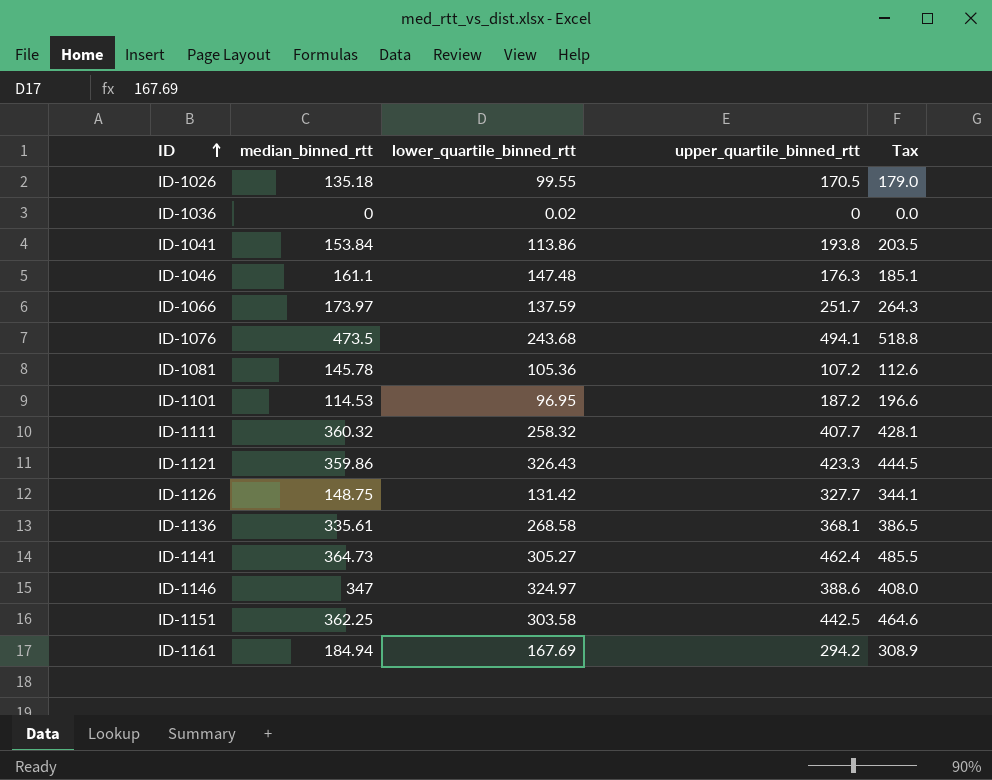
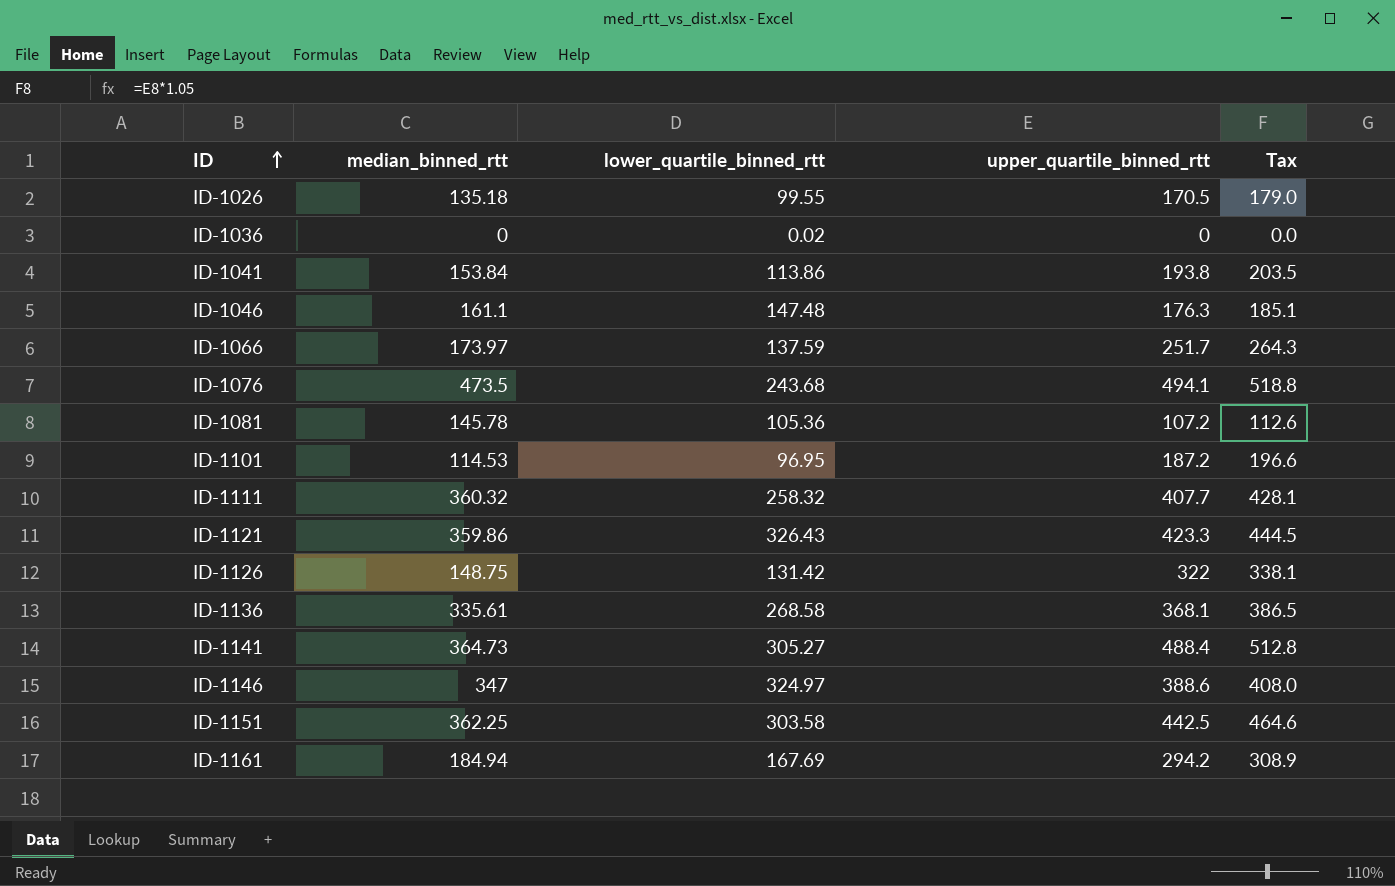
ID-1126 | upper_quartile_binned_rtt: 327.7 -> 322
ID-1126 | Tax: 344.1 -> 338.1
ID-1141 | upper_quartile_binned_rtt: 462.4 -> 488.4
ID-1141 | Tax: 485.5 -> 512.8

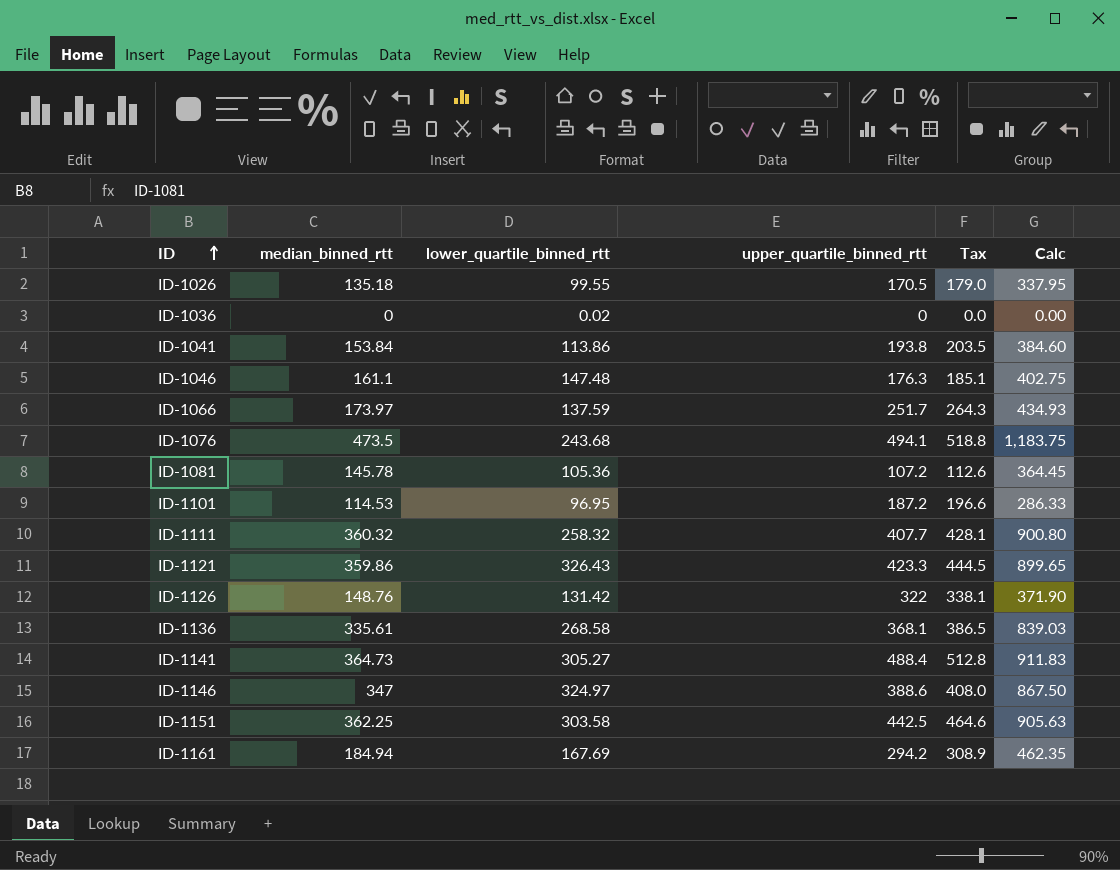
column Calc | formula: none -> [median_binned_rtt] * 2.5
ID-1126 | median_binned_rtt: 148.75 -> 148.76

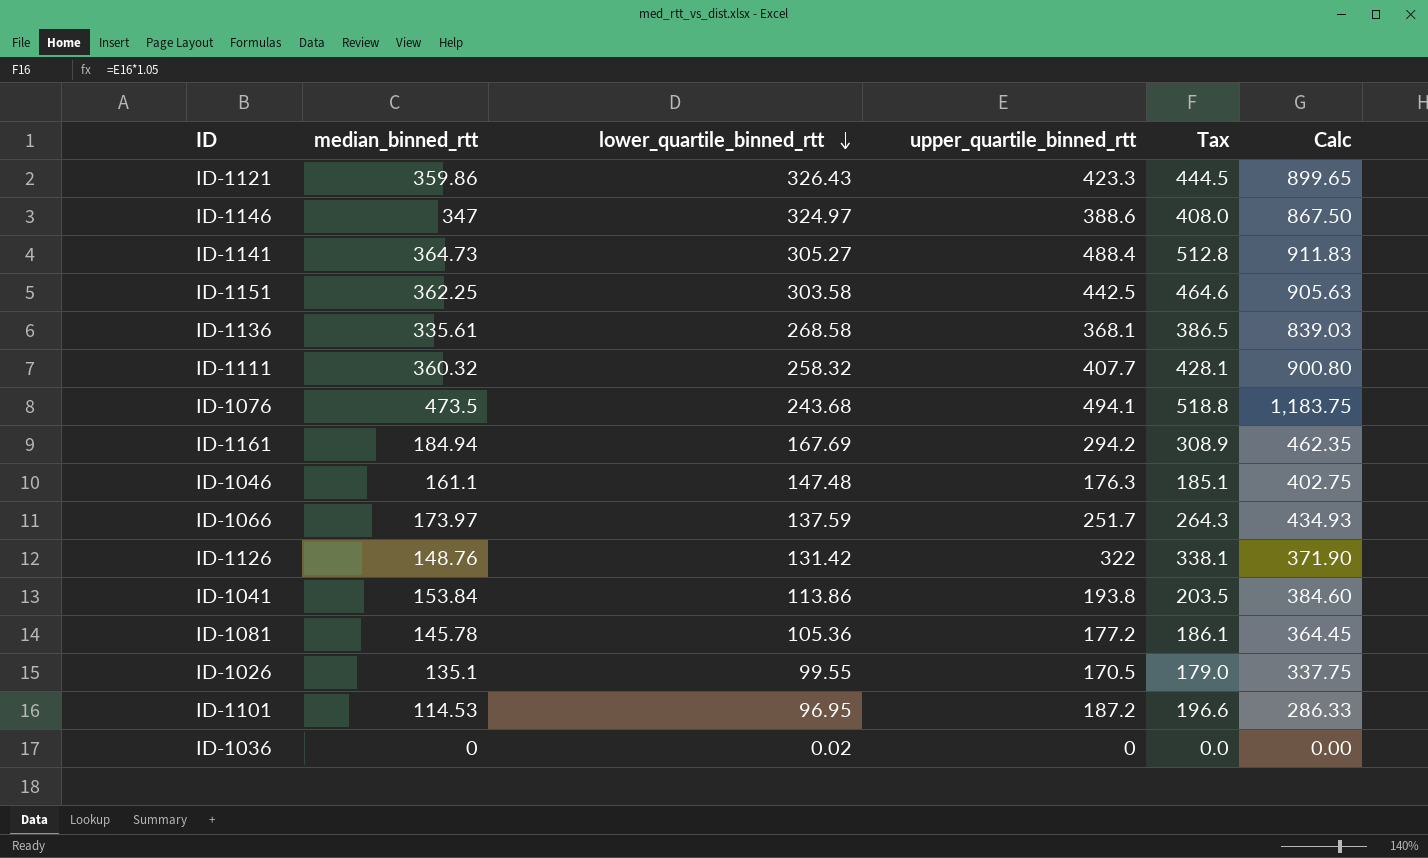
row order: ID ascending -> lower_quartile_binned_rtt descending
ID-1081 | upper_quartile_binned_rtt: 107.2 -> 177.2
ID-1081 | Tax: 112.6 -> 186.1
ID-1026 | median_binned_rtt: 135.18 -> 135.1
ID-1026 | Calc: 337.95 -> 337.75

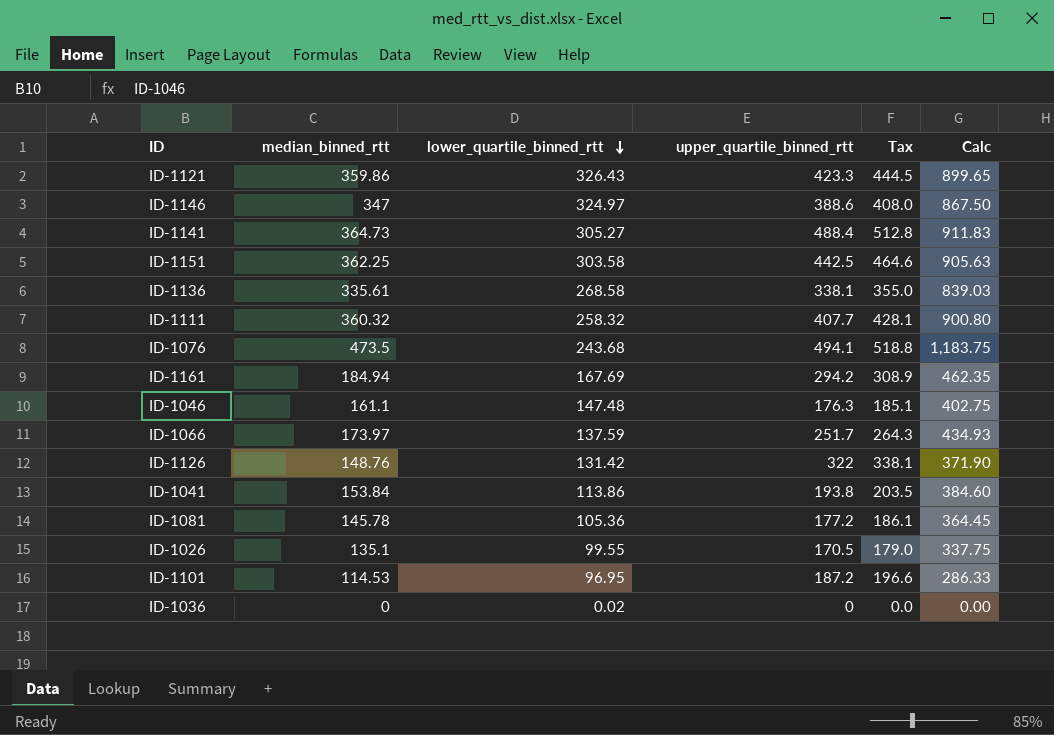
ID-1136 | upper_quartile_binned_rtt: 368.1 -> 338.1
ID-1136 | Tax: 386.5 -> 355.0

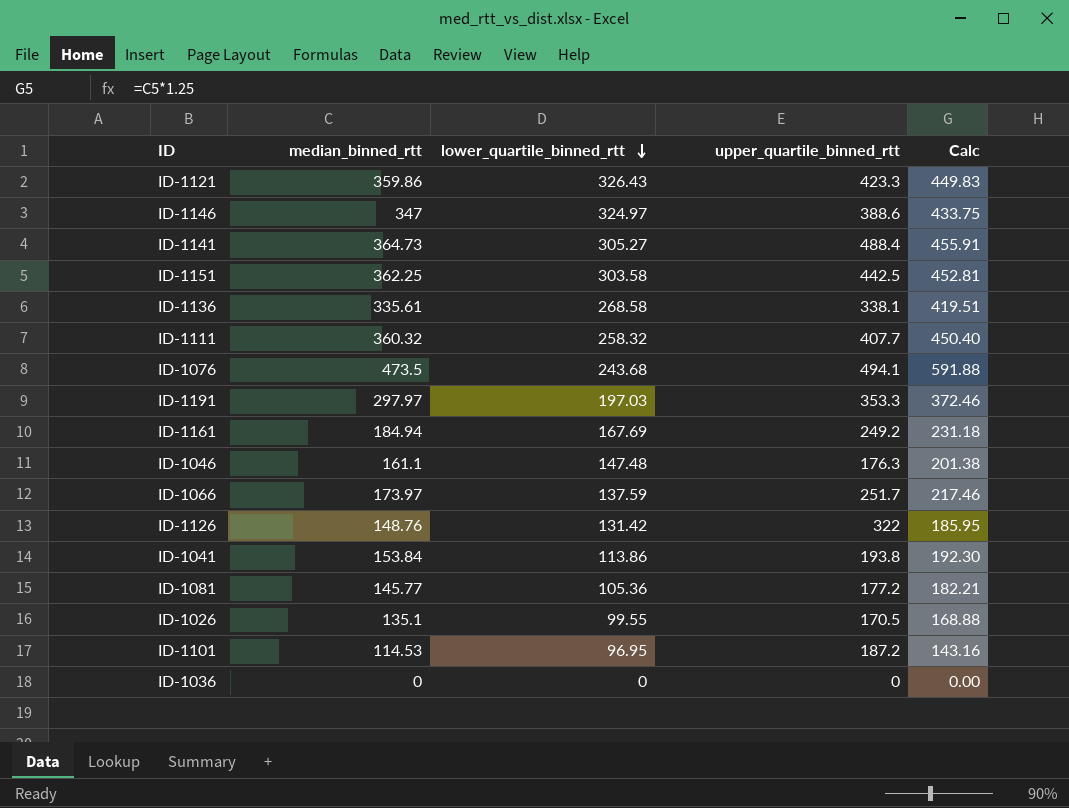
column Tax | formula: [upper_quartile_binned_rtt] * 1.05 -> none
column Calc | formula: [median_binned_rtt] * 2.5 -> [median_binned_rtt] * 1.25
row ID-1191: none -> 297.97 | 197.03 | 353.3 | 372.46
ID-1161 | upper_quartile_binned_rtt: 294.2 -> 249.2
ID-1081 | median_binned_rtt: 145.78 -> 145.77
ID-1036 | lower_quartile_binned_rtt: 0.02 -> 0

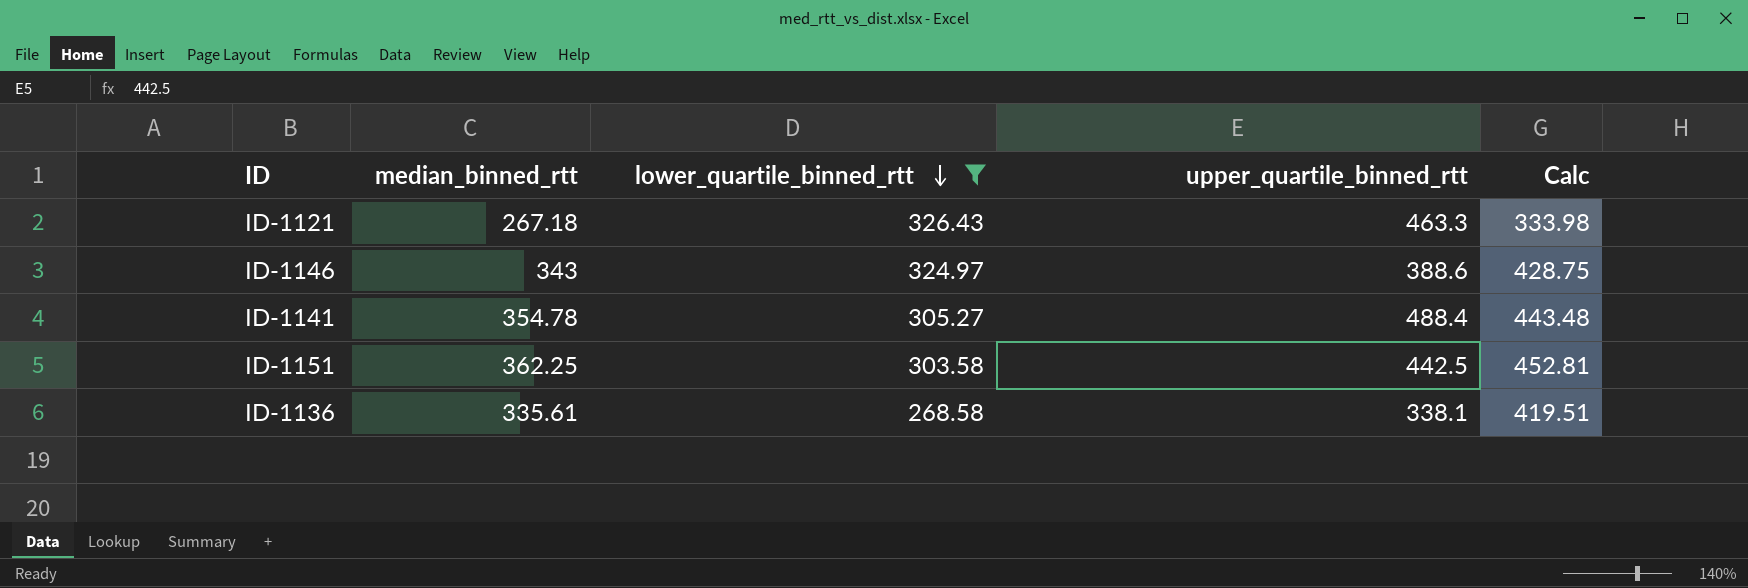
filter: none -> lower_quartile_binned_rtt >= 268.58
ID-1121 | median_binned_rtt: 359.86 -> 267.18
ID-1121 | upper_quartile_binned_rtt: 423.3 -> 463.3
ID-1121 | Calc: 449.83 -> 333.98
ID-1146 | median_binned_rtt: 347 -> 343
ID-1146 | Calc: 433.75 -> 428.75
ID-1141 | median_binned_rtt: 364.73 -> 354.78
ID-1141 | Calc: 455.91 -> 443.48

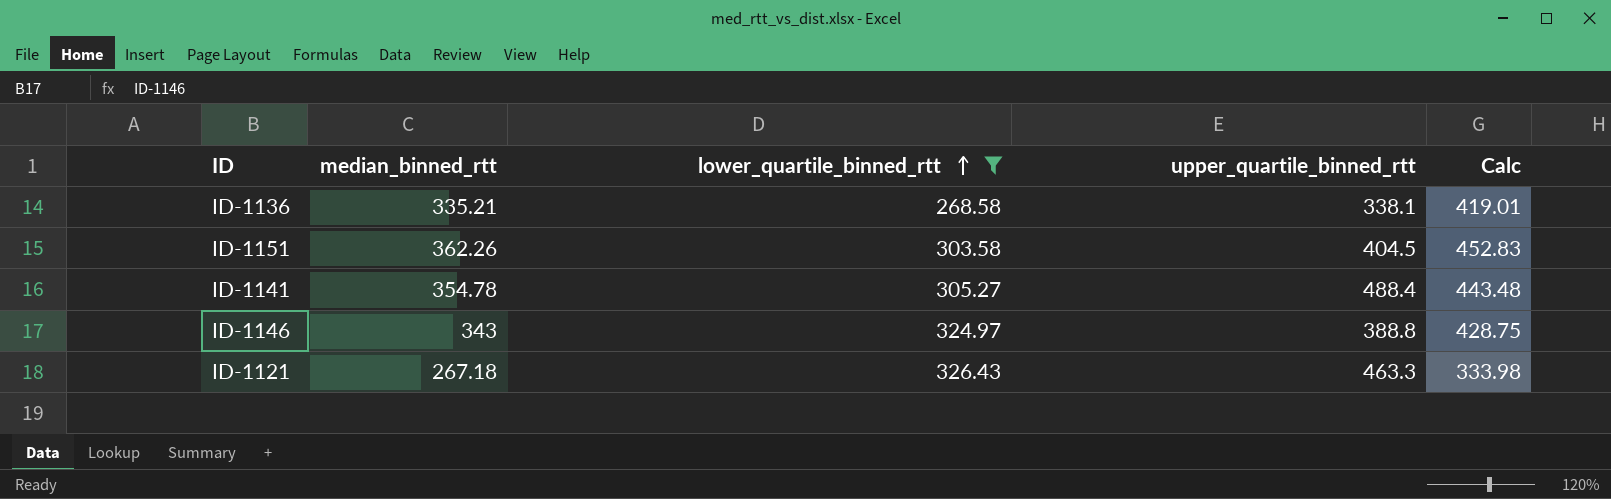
row order: lower_quartile_binned_rtt descending -> lower_quartile_binned_rtt ascending
ID-1136 | median_binned_rtt: 335.61 -> 335.21
ID-1136 | Calc: 419.51 -> 419.01
ID-1151 | median_binned_rtt: 362.25 -> 362.26
ID-1151 | upper_quartile_binned_rtt: 442.5 -> 404.5
ID-1151 | Calc: 452.81 -> 452.83
ID-1146 | upper_quartile_binned_rtt: 388.6 -> 388.8

